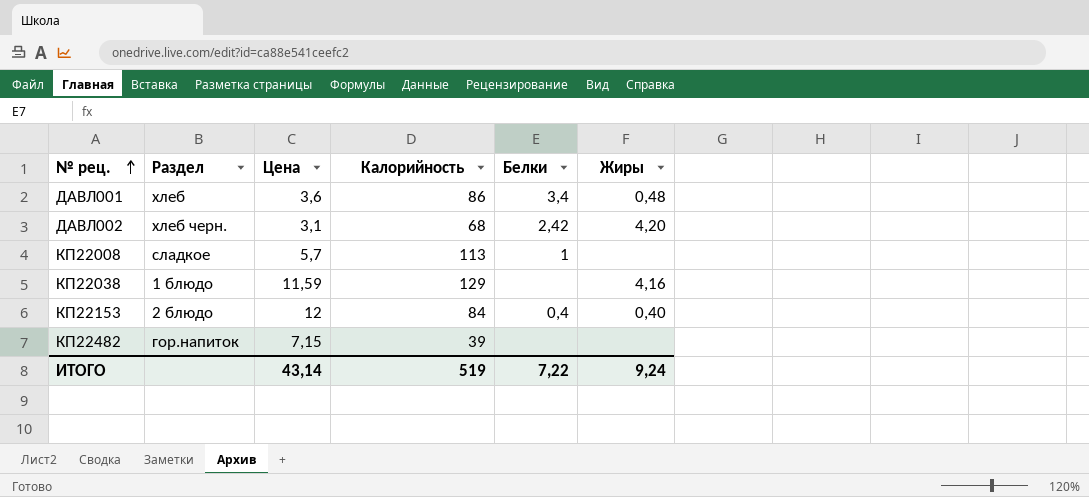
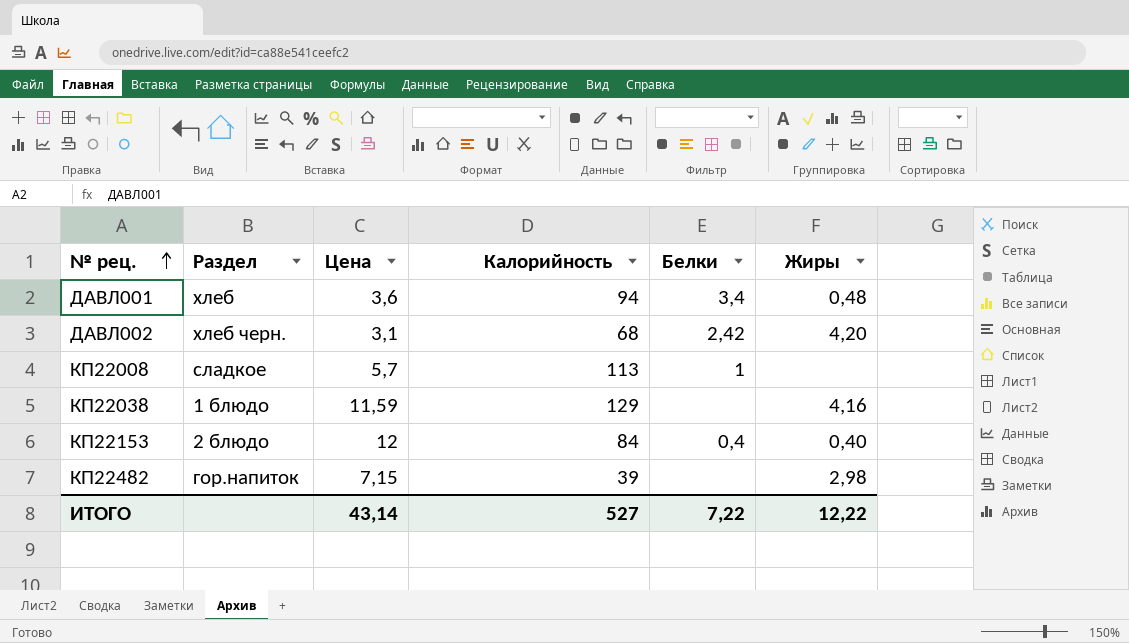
ДАВЛ001 | Калорийность: 86 -> 94
КП22482 | Жиры: none -> 2,98
ИТОГО | Калорийность: 519 -> 527
ИТОГО | Жиры: 9,24 -> 12,22

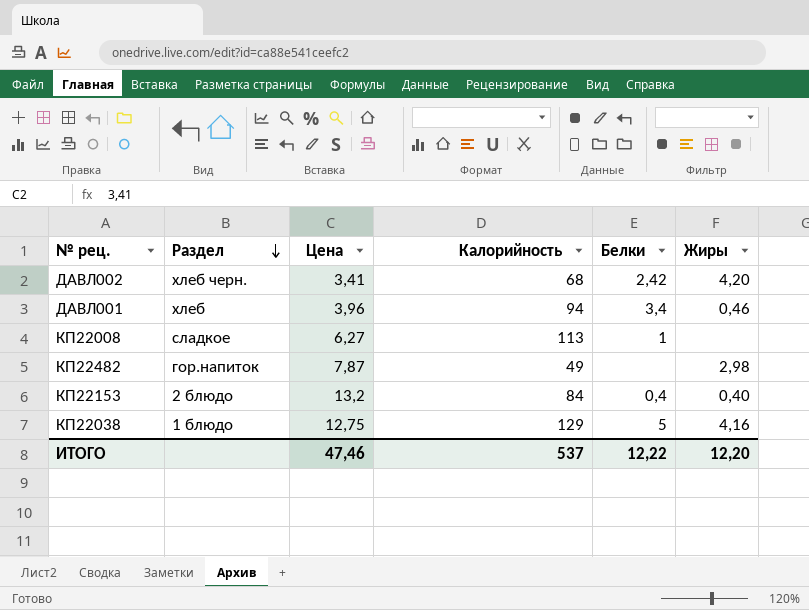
row order: № рец. ascending -> Раздел descending
ДАВЛ002 | Цена: 3,1 -> 3,41
ДАВЛ001 | Цена: 3,6 -> 3,96
ДАВЛ001 | Жиры: 0,48 -> 0,46
КП22008 | Цена: 5,7 -> 6,27
КП22482 | Цена: 7,15 -> 7,87
КП22482 | Калорийность: 39 -> 49
КП22153 | Цена: 12 -> 13,2
КП22038 | Цена: 11,59 -> 12,75
КП22038 | Белки: none -> 5
ИТОГО | Цена: 43,14 -> 47,46
ИТОГО | Калорийность: 527 -> 537
ИТОГО | Белки: 7,22 -> 12,22
ИТОГО | Жиры: 12,22 -> 12,20

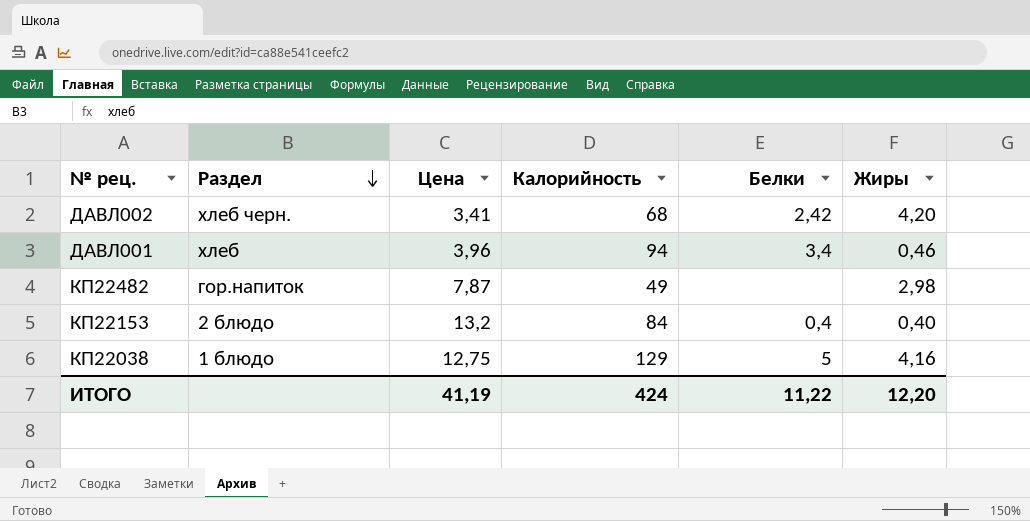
row КП22008: сладкое | 6,27 | 113 | 1 | none -> none
ИТОГО | Цена: 47,46 -> 41,19
ИТОГО | Калорийность: 537 -> 424
ИТОГО | Белки: 12,22 -> 11,22

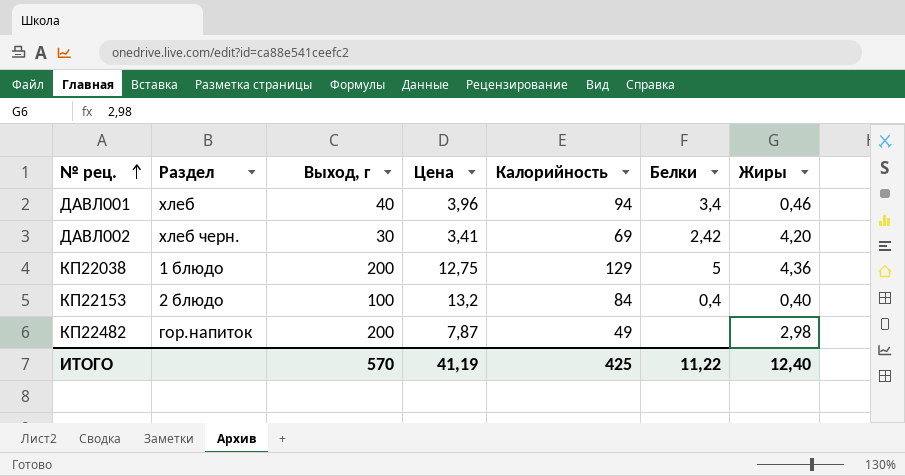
row order: Раздел descending -> № рец. ascending
column Выход, г | position: none -> 3
ДАВЛ002 | Калорийность: 68 -> 69
КП22038 | Жиры: 4,16 -> 4,36
ИТОГО | Калорийность: 424 -> 425
ИТОГО | Жиры: 12,20 -> 12,40

